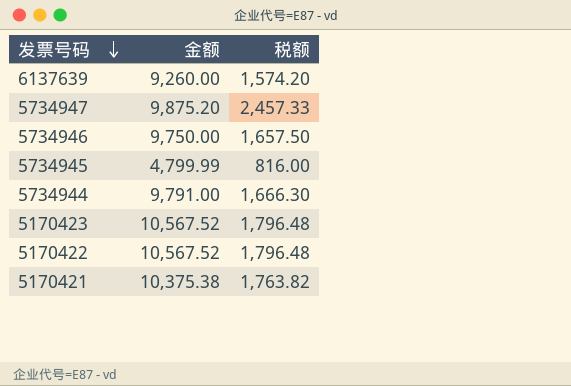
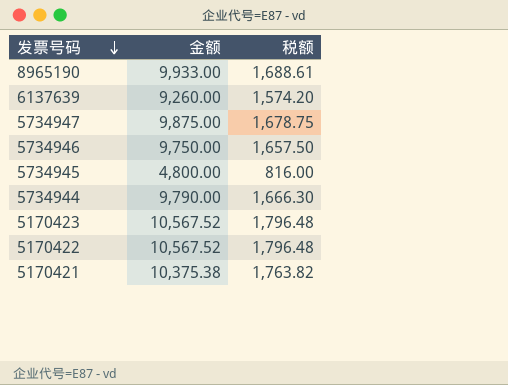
row 8965190: none -> 9,933.00 | 1,688.61
5734947 | 金额: 9,875.20 -> 9,875.00
5734947 | 税额: 2,457.33 -> 1,678.75
5734945 | 金额: 4,799.99 -> 4,800.00
5734944 | 金额: 9,791.00 -> 9,790.00

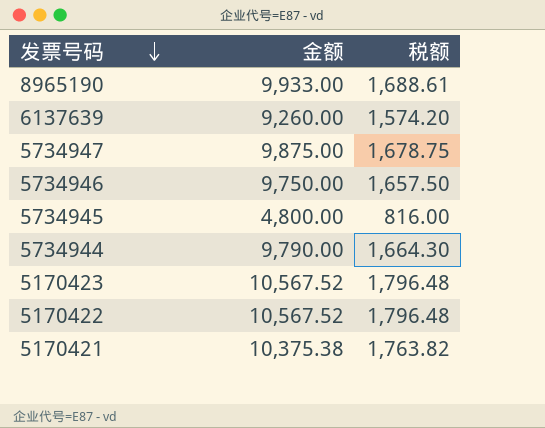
5734944 | 税额: 1,666.30 -> 1,664.30

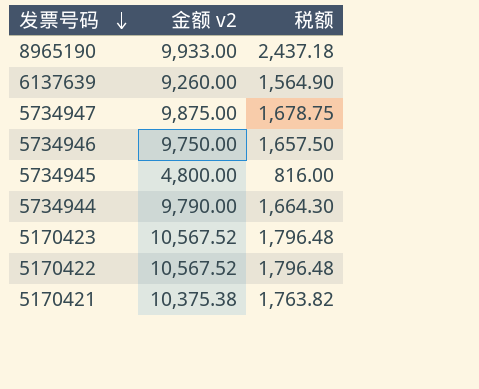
column name: 金额 -> 金额 v2
8965190 | 税额: 1,688.61 -> 2,437.18
6137639 | 税额: 1,574.20 -> 1,564.90

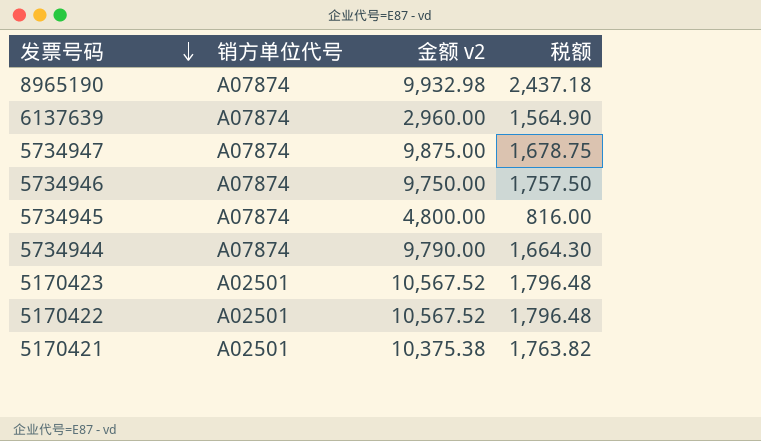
column 销方单位代号 | position: none -> 2
8965190 | 金额 v2: 9,933.00 -> 9,932.98
6137639 | 金额 v2: 9,260.00 -> 2,960.00
5734946 | 税额: 1,657.50 -> 1,757.50

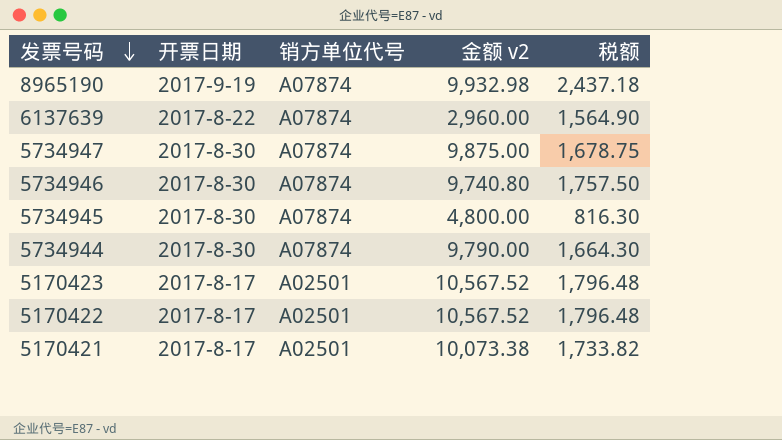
column 开票日期 | position: none -> 2
5734946 | 金额 v2: 9,750.00 -> 9,740.80
5734945 | 税额: 816.00 -> 816.30
5170421 | 金额 v2: 10,375.38 -> 10,073.38
5170421 | 税额: 1,763.82 -> 1,733.82

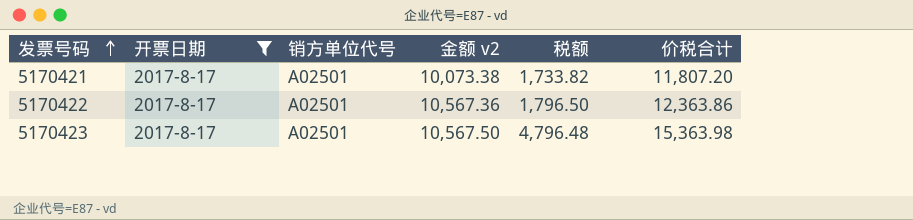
filter: none -> 开票日期 = 2017-8-17
row order: 发票号码 descending -> 发票号码 ascending
column 价税合计 | formula: none -> [金额 v2] + [税额]
5170422 | 金额 v2: 10,567.52 -> 10,567.36
5170422 | 税额: 1,796.48 -> 1,796.50
5170423 | 金额 v2: 10,567.52 -> 10,567.50
5170423 | 税额: 1,796.48 -> 4,796.48

